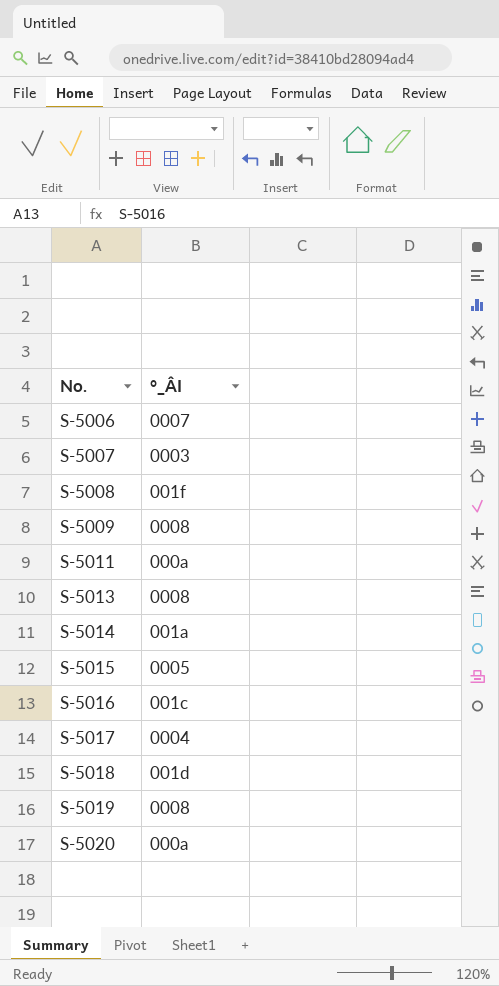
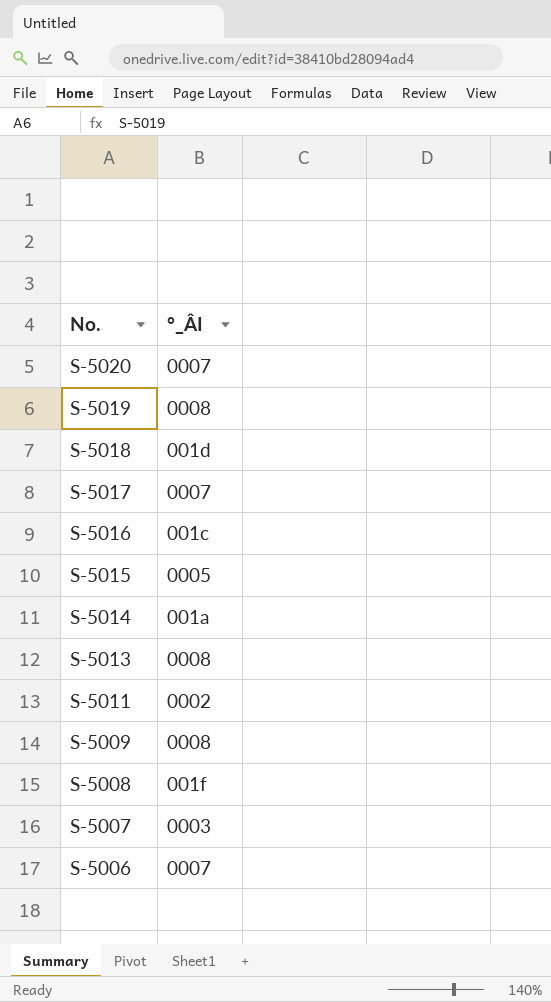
row order: No. ascending -> No. descending
S-5020 | °_ÂI: 000a -> 0007
S-5017 | °_ÂI: 0004 -> 0007
S-5011 | °_ÂI: 000a -> 0002

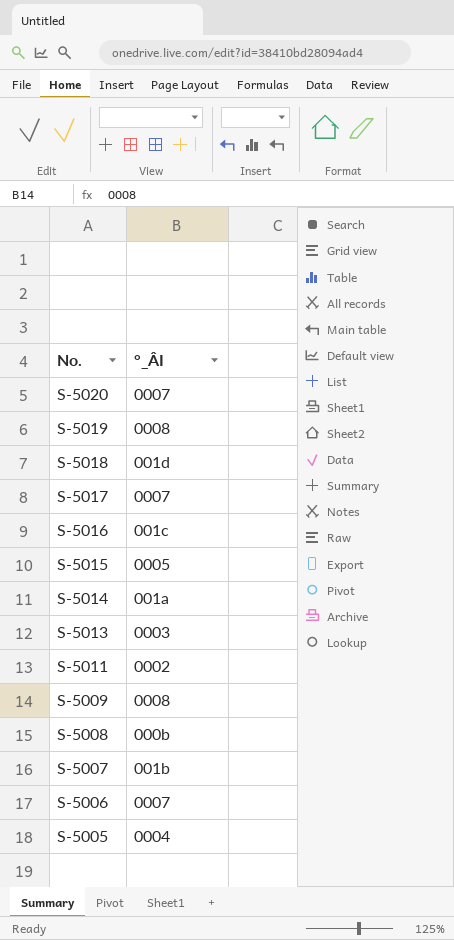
S-5013 | °_ÂI: 0008 -> 0003
S-5008 | °_ÂI: 001f -> 000b
S-5007 | °_ÂI: 0003 -> 001b
row S-5005: none -> 0004

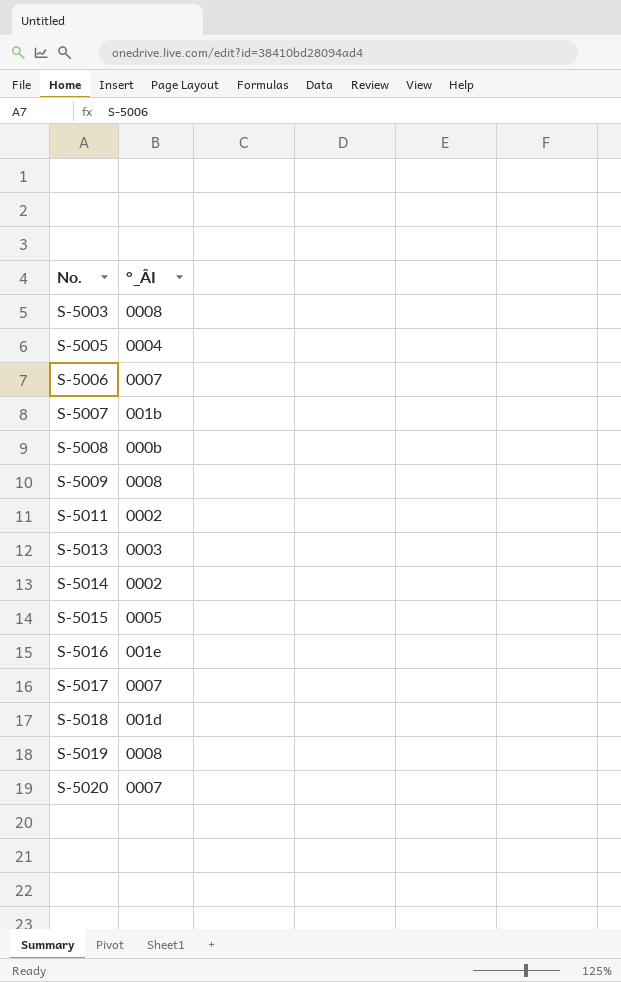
row order: No. descending -> No. ascending
row S-5003: none -> 0008
S-5014 | °_ÂI: 001a -> 0002
S-5016 | °_ÂI: 001c -> 001e

